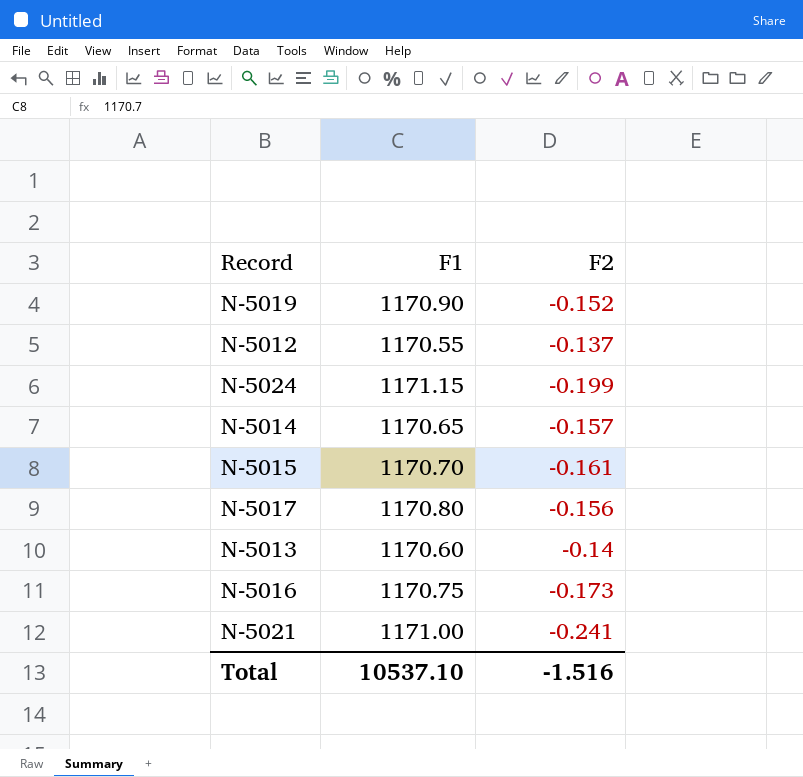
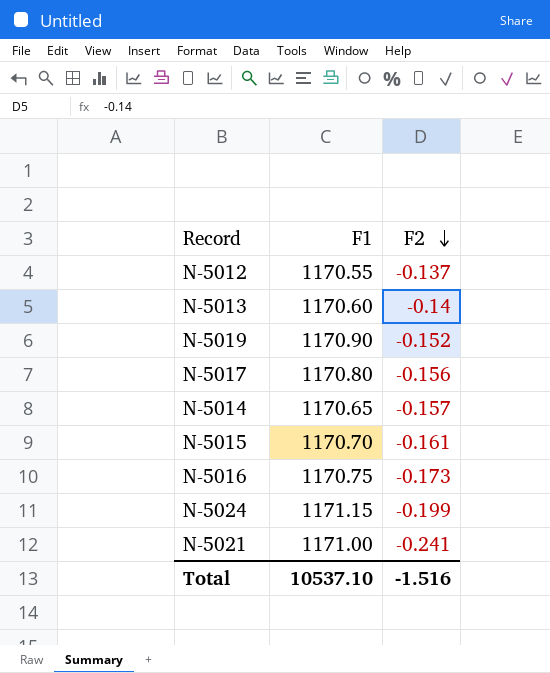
row order: none -> F2 descending

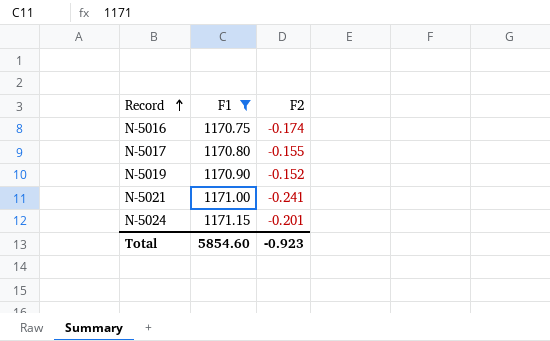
filter: none -> F1 >= 1170.75
row order: F2 descending -> Record ascending
N-5016 | F2: -0.173 -> -0.174
N-5017 | F2: -0.156 -> -0.155
N-5024 | F2: -0.199 -> -0.201
Total | F1: 10537.10 -> 5854.60
Total | F2: -1.516 -> -0.923

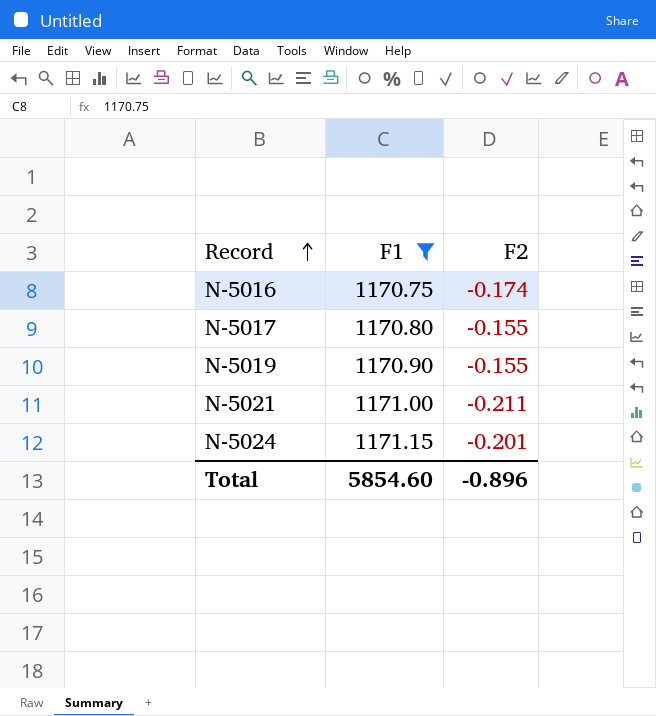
N-5019 | F2: -0.152 -> -0.155
N-5021 | F2: -0.241 -> -0.211
Total | F2: -0.923 -> -0.896

